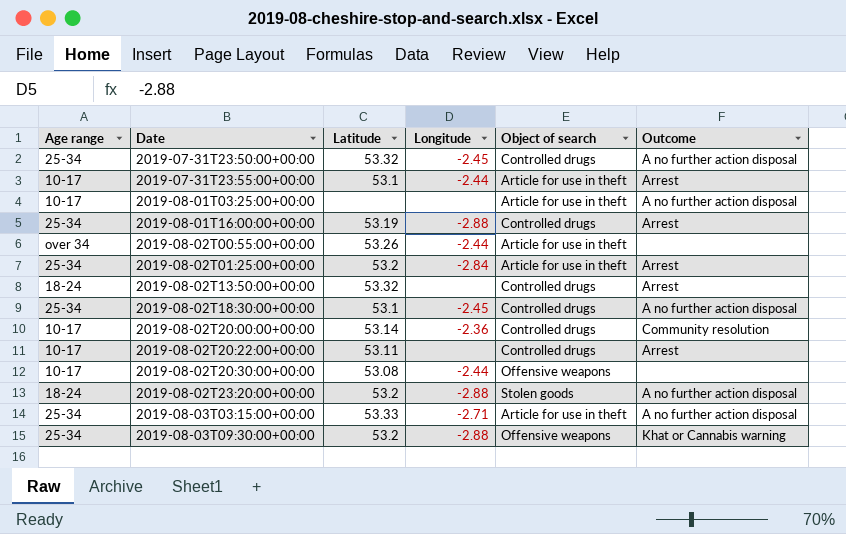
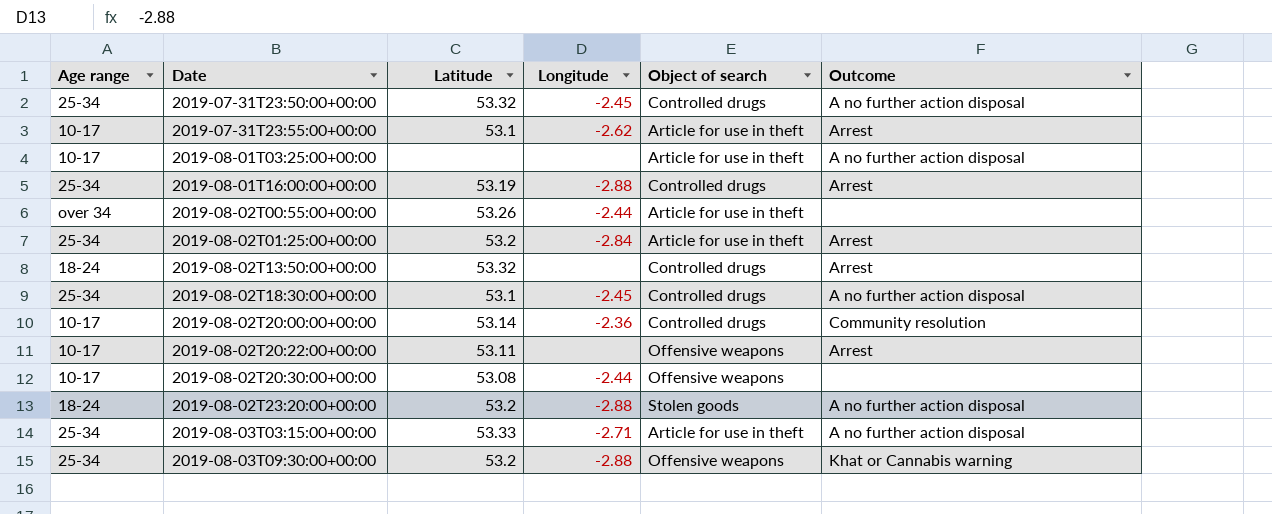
2019-07-31T23:55:00+00:00 | Longitude: -2.44 -> -2.62
2019-08-02T20:22:00+00:00 | Object of search: Controlled drugs -> Offensive weapons

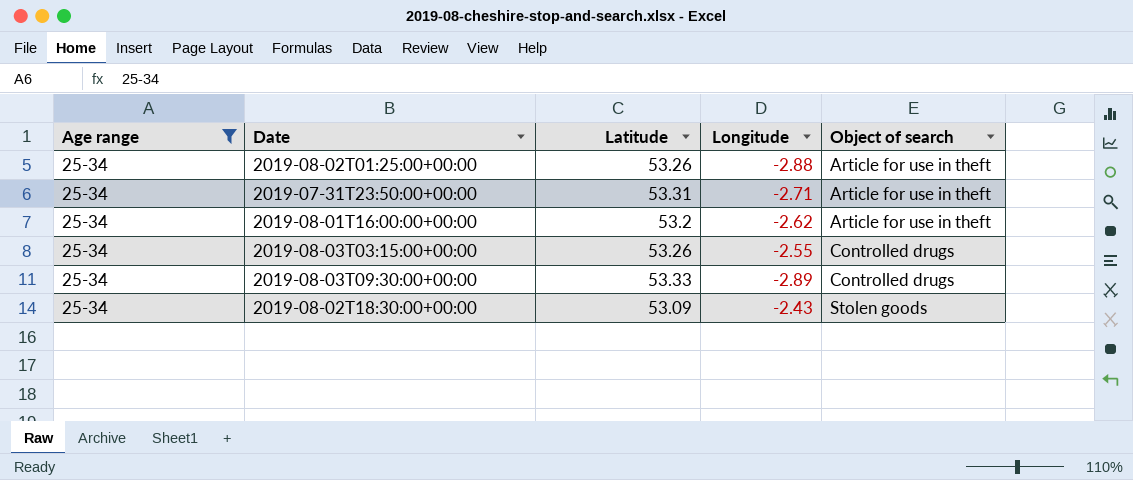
filter: none -> Age range = 25-34
row order: Date ascending -> Object of search ascending
column Outcome | position: 6 -> none
2019-08-02T01:25:00+00:00 | Latitude: 53.2 -> 53.26
2019-08-02T01:25:00+00:00 | Longitude: -2.84 -> -2.88
2019-07-31T23:50:00+00:00 | Latitude: 53.32 -> 53.31
2019-07-31T23:50:00+00:00 | Longitude: -2.45 -> -2.71
2019-07-31T23:50:00+00:00 | Object of search: Controlled drugs -> Article for use in theft
2019-08-01T16:00:00+00:00 | Latitude: 53.19 -> 53.2
2019-08-01T16:00:00+00:00 | Longitude: -2.88 -> -2.62
2019-08-01T16:00:00+00:00 | Object of search: Controlled drugs -> Article for use in theft
2019-08-03T03:15:00+00:00 | Latitude: 53.33 -> 53.26
2019-08-03T03:15:00+00:00 | Longitude: -2.71 -> -2.55
2019-08-03T03:15:00+00:00 | Object of search: Article for use in theft -> Controlled drugs
2019-08-03T09:30:00+00:00 | Latitude: 53.2 -> 53.33
2019-08-03T09:30:00+00:00 | Longitude: -2.88 -> -2.89
2019-08-03T09:30:00+00:00 | Object of search: Offensive weapons -> Controlled drugs
2019-08-02T18:30:00+00:00 | Latitude: 53.1 -> 53.09
2019-08-02T18:30:00+00:00 | Longitude: -2.45 -> -2.43
2019-08-02T18:30:00+00:00 | Object of search: Controlled drugs -> Stolen goods

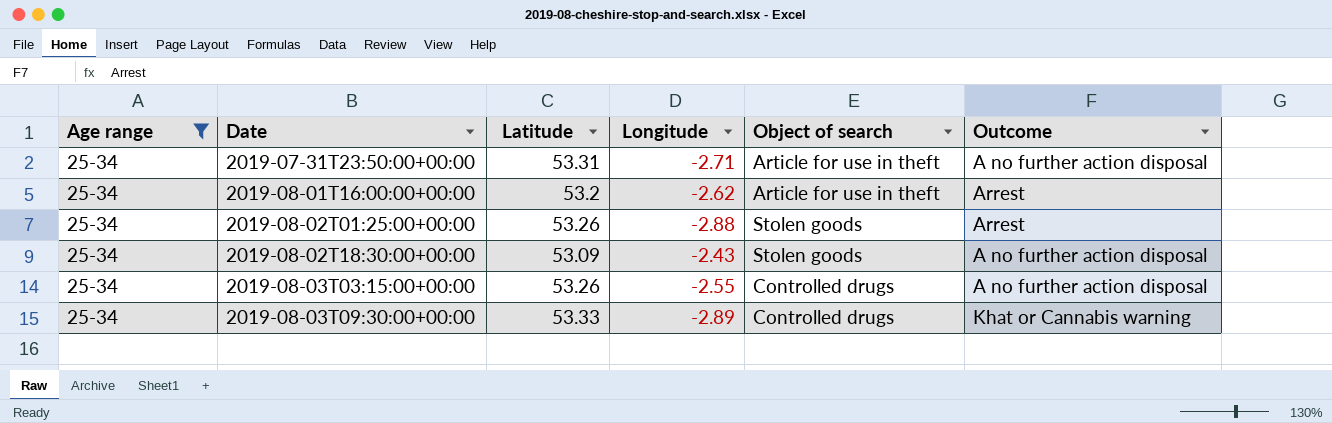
row order: Object of search ascending -> Date ascending
column Outcome | position: none -> 6
2019-08-02T01:25:00+00:00 | Object of search: Article for use in theft -> Stolen goods

